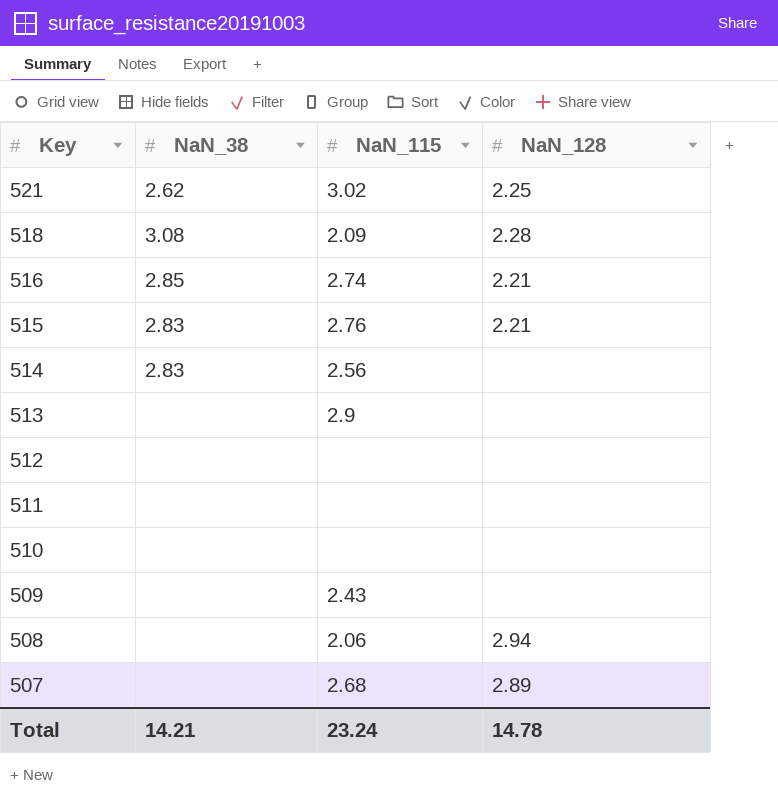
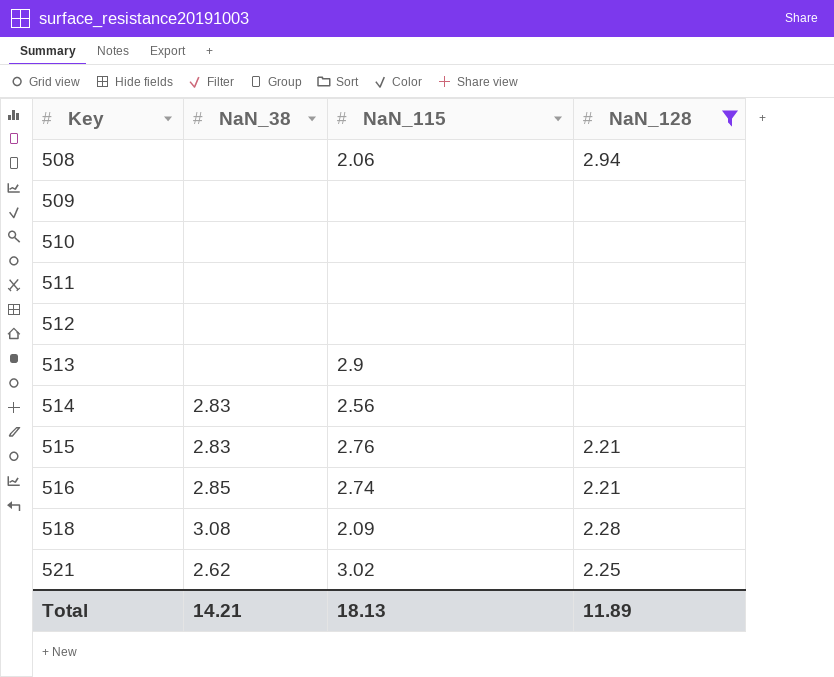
filter: none -> NaN_128 != 2.89
row order: Key descending -> Key ascending
509 | NaN_115: 2.43 -> none
Total | NaN_115: 23.24 -> 18.13
Total | NaN_128: 14.78 -> 11.89

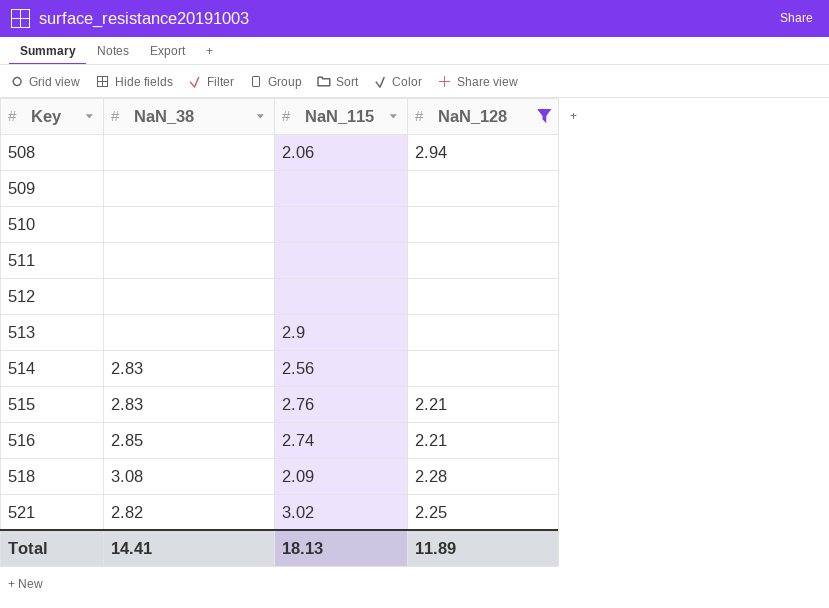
521 | NaN_38: 2.62 -> 2.82
Total | NaN_38: 14.21 -> 14.41

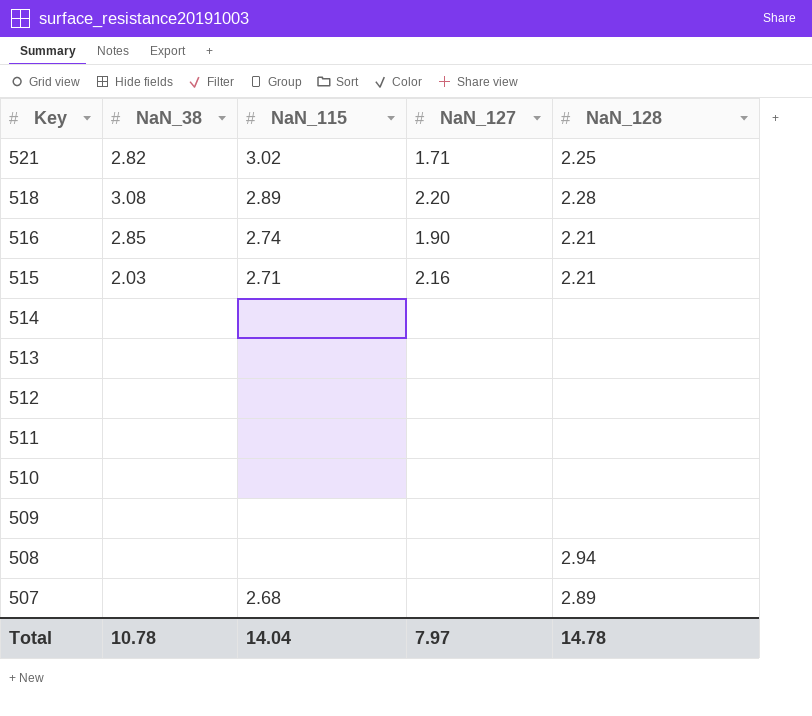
filter: NaN_128 != 2.89 -> none
row order: Key ascending -> Key descending
column NaN_127 | position: none -> 4
518 | NaN_115: 2.09 -> 2.89
515 | NaN_38: 2.83 -> 2.03
515 | NaN_115: 2.76 -> 2.71
514 | NaN_38: 2.83 -> none
514 | NaN_115: 2.56 -> none
513 | NaN_115: 2.9 -> none
508 | NaN_115: 2.06 -> none
Total | NaN_38: 14.41 -> 10.78
Total | NaN_115: 18.13 -> 14.04
Total | NaN_128: 11.89 -> 14.78

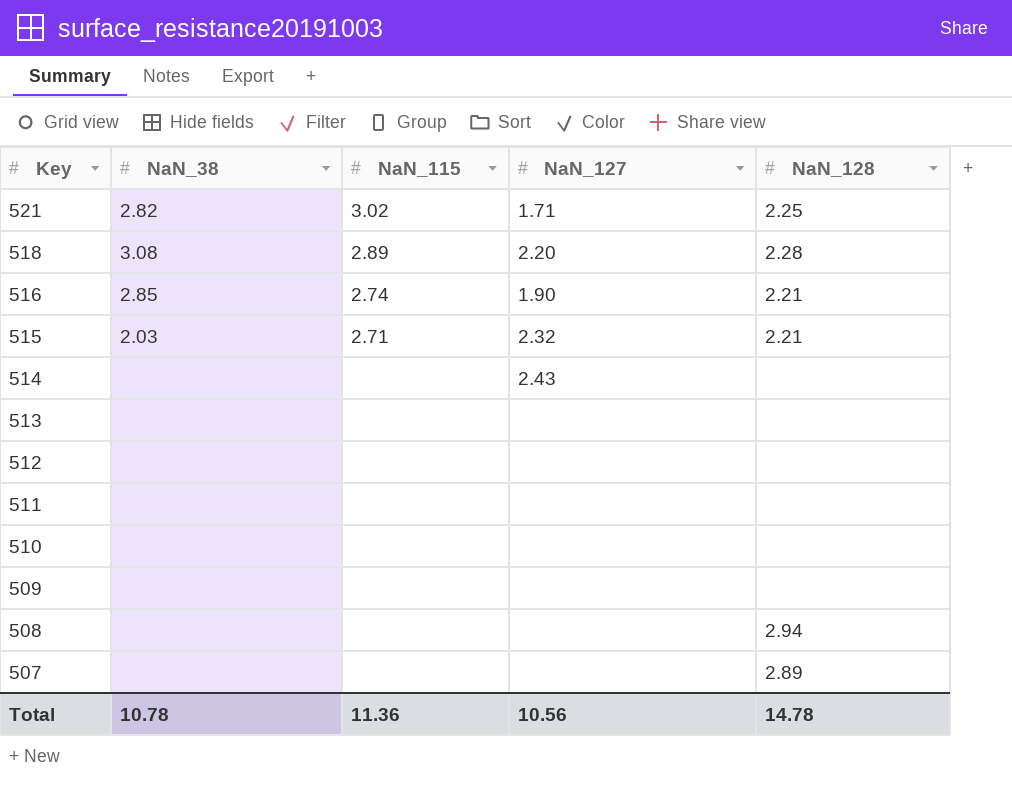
515 | NaN_127: 2.16 -> 2.32
514 | NaN_127: none -> 2.43
507 | NaN_115: 2.68 -> none
Total | NaN_115: 14.04 -> 11.36
Total | NaN_127: 7.97 -> 10.56

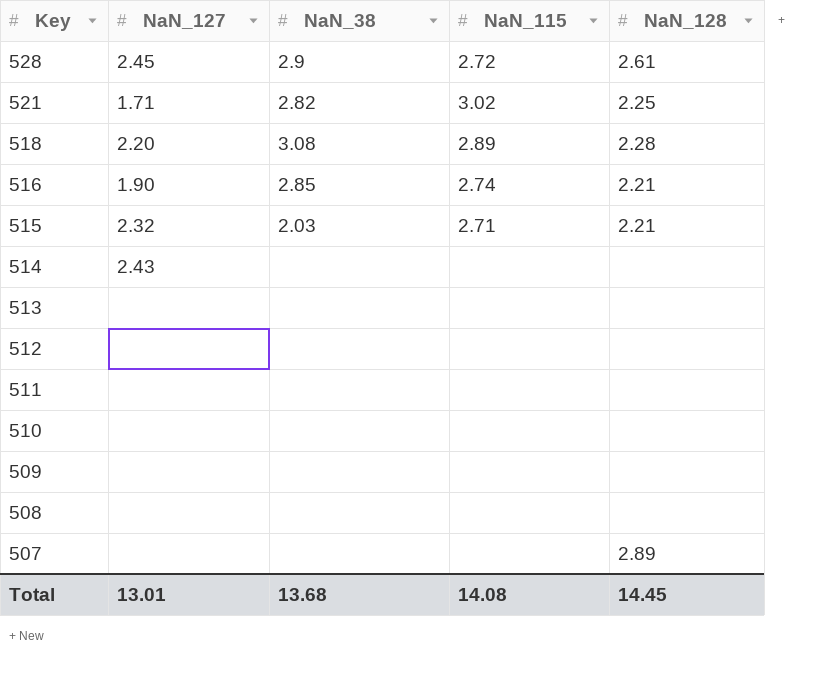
column NaN_127 | position: 4 -> 2
row 528: none -> 2.45 | 2.9 | 2.72 | 2.61
508 | NaN_128: 2.94 -> none
Total | NaN_127: 10.56 -> 13.01
Total | NaN_38: 10.78 -> 13.68
Total | NaN_115: 11.36 -> 14.08
Total | NaN_128: 14.78 -> 14.45

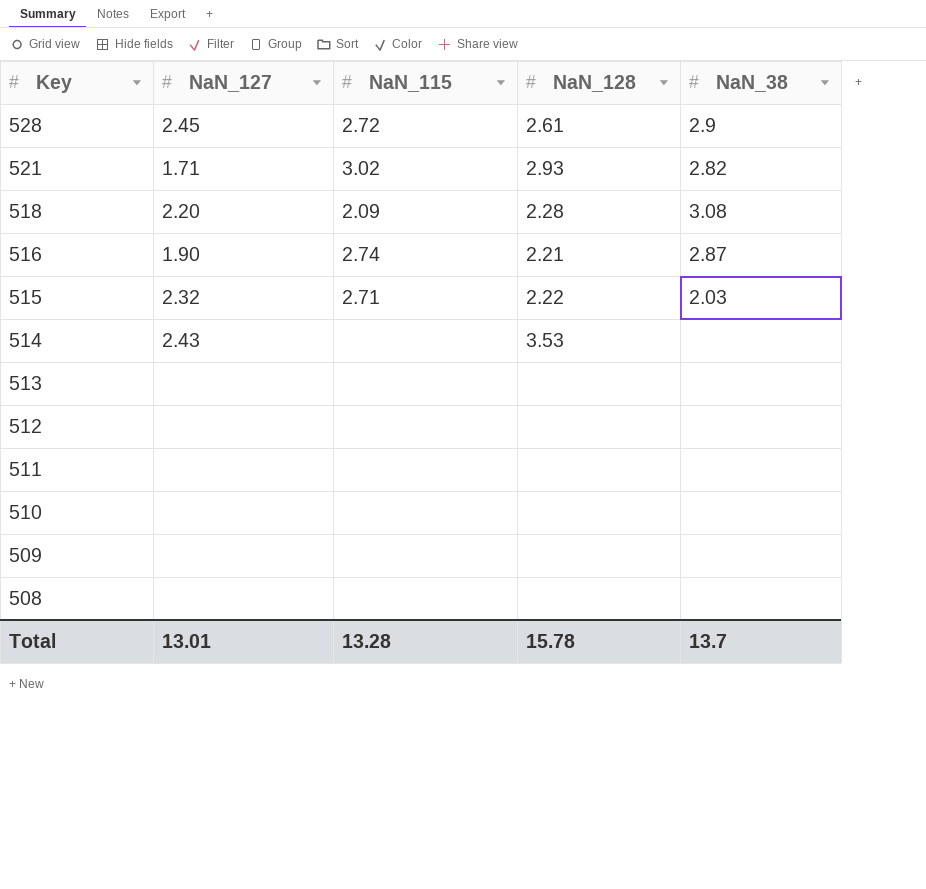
column NaN_38 | position: 3 -> 5
row 507: none | none | none | 2.89 -> none
521 | NaN_128: 2.25 -> 2.93
518 | NaN_115: 2.89 -> 2.09
516 | NaN_38: 2.85 -> 2.87
515 | NaN_128: 2.21 -> 2.22
514 | NaN_128: none -> 3.53
Total | NaN_115: 14.08 -> 13.28
Total | NaN_128: 14.45 -> 15.78
Total | NaN_38: 13.68 -> 13.7

